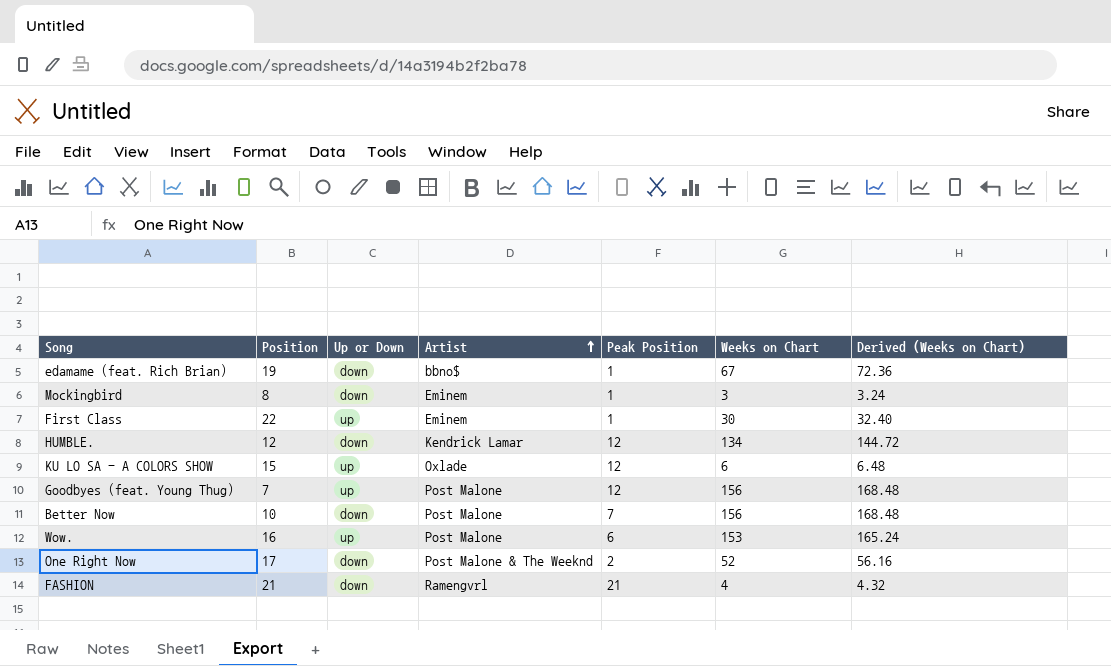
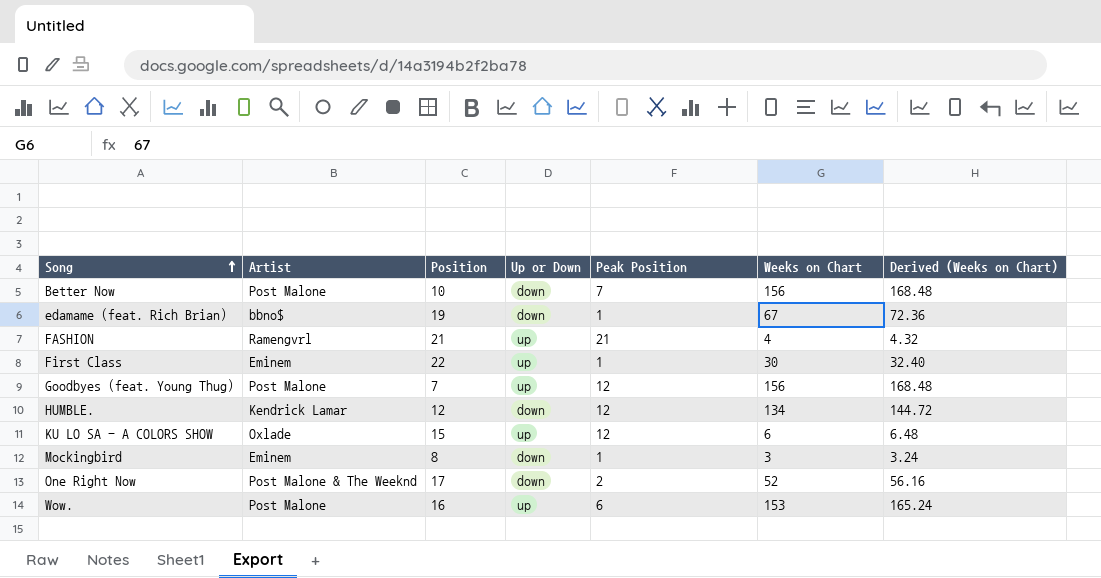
row order: Artist ascending -> Song ascending
column Artist | position: 4 -> 2
FASHION | Up or Down: down -> up

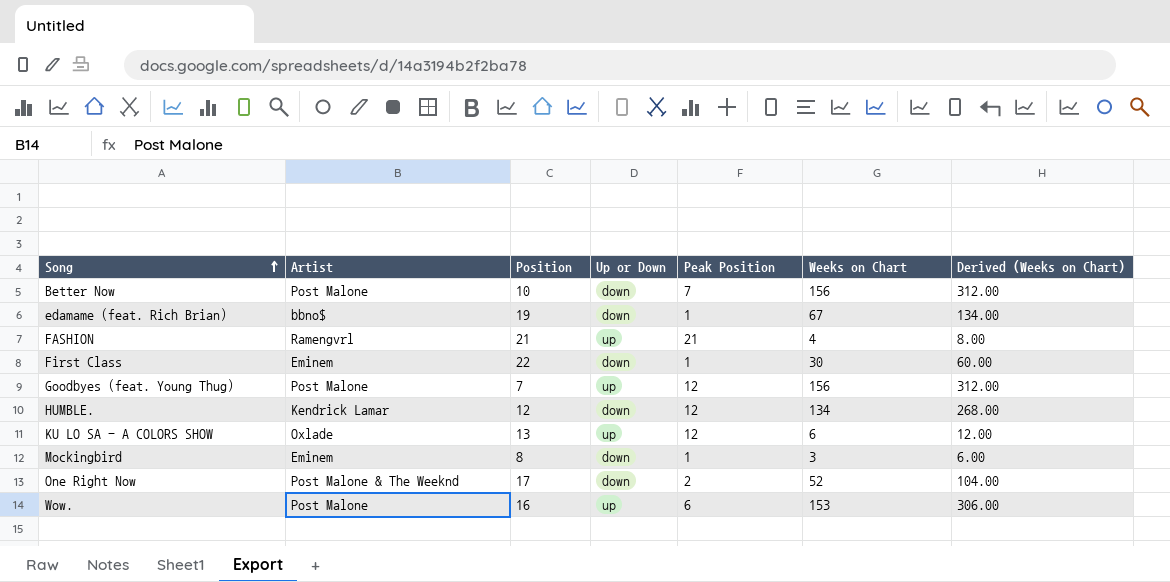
column Derived (Weeks on Chart) | formula: [Weeks on Chart] * 1.08 -> [Weeks on Chart] * 2
First Class | Up or Down: up -> down
KU LO SA - A COLORS SHOW | Position: 15 -> 13

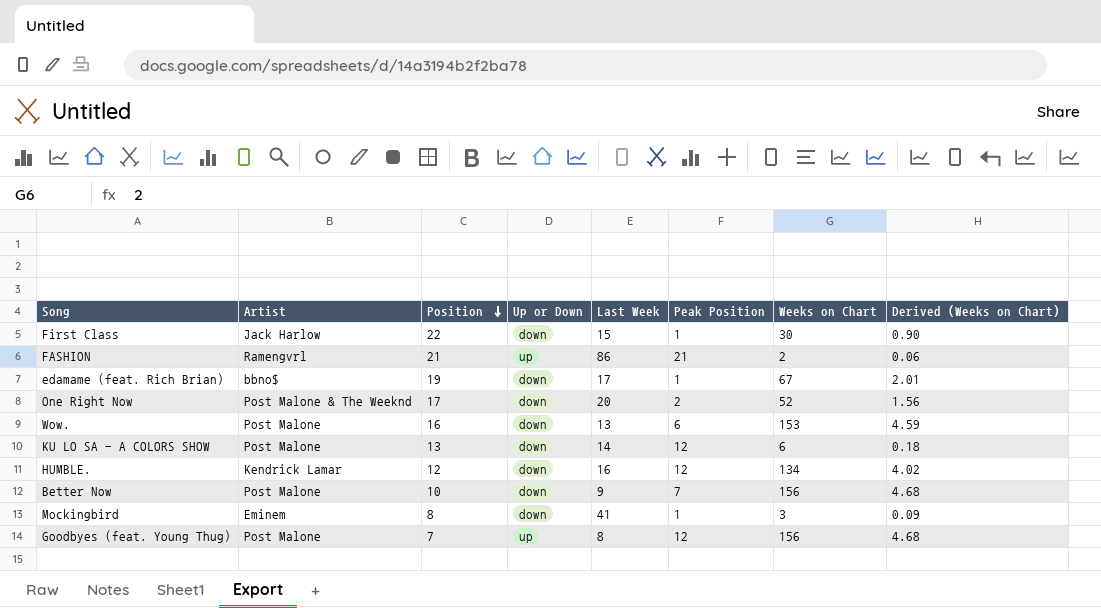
row order: Song ascending -> Position descending
column Last Week | position: none -> 5
column Derived (Weeks on Chart) | formula: [Weeks on Chart] * 2 -> [Weeks on Chart] * 0.03
First Class | Artist: Eminem -> Jack Harlow
FASHION | Weeks on Chart: 4 -> 2
Wow. | Up or Down: up -> down
KU LO SA - A COLORS SHOW | Artist: Oxlade -> Post Malone
KU LO SA - A COLORS SHOW | Up or Down: up -> down

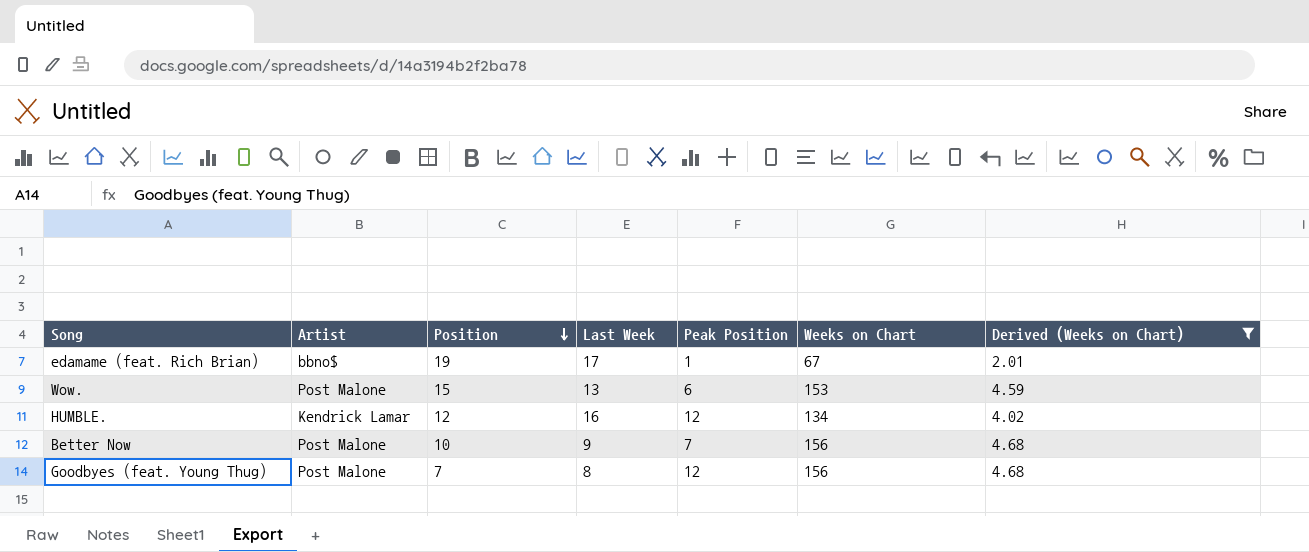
filter: none -> Derived (Weeks on Chart) >= 2.01
column Up or Down | position: 4 -> none
Wow. | Position: 16 -> 15

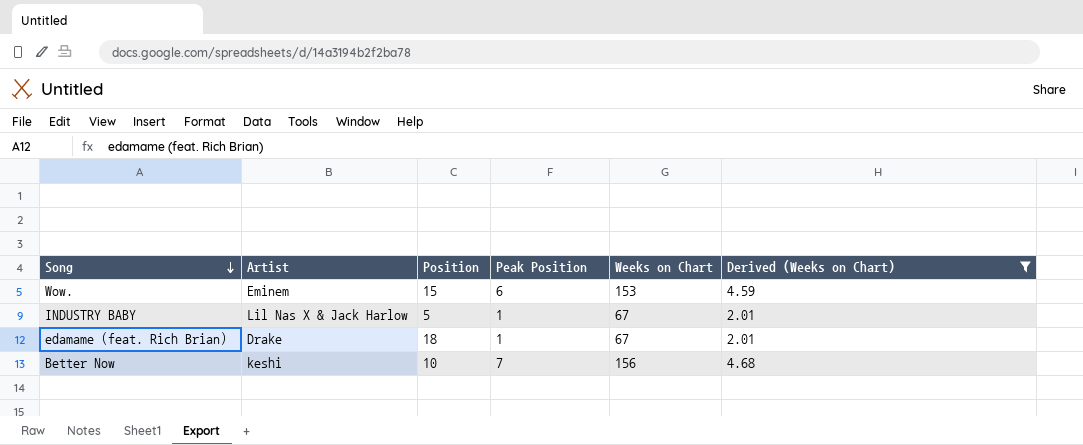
row order: Position descending -> Song descending
column Last Week | position: 4 -> none
row HUMBLE.: Kendrick Lamar | 12 | 16 | 12 | 134 | 4.02 -> none
row Goodbyes (feat. Young Thug): Post Malone | 7 | 8 | 12 | 156 | 4.68 -> none
Wow. | Artist: Post Malone -> Eminem
row INDUSTRY BABY: none -> Lil Nas X & Jack Harlow | 5 | 1 | 67 | 2.01
edamame (feat. Rich Brian) | Artist: bbno$ -> Drake
edamame (feat. Rich Brian) | Position: 19 -> 18
Better Now | Artist: Post Malone -> keshi

